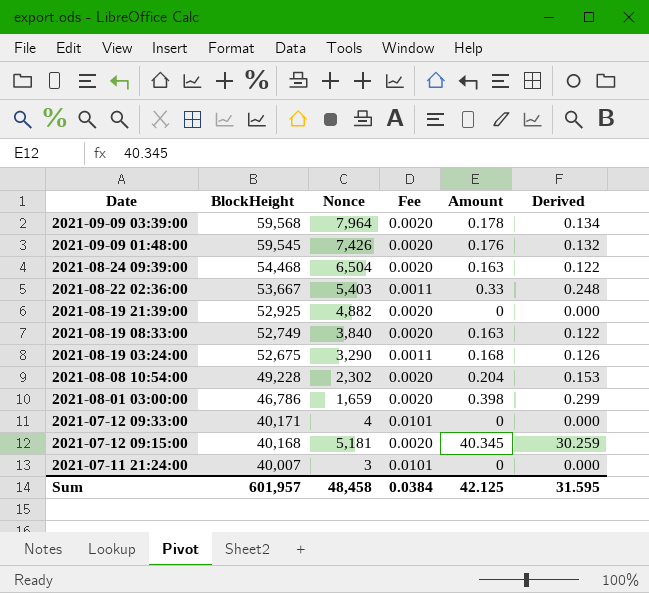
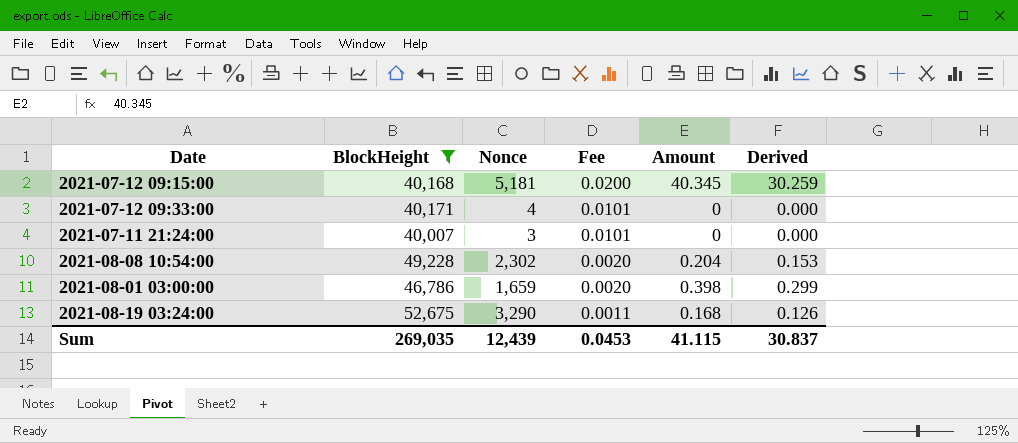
filter: none -> BlockHeight <= 52,675
row order: Date descending -> Fee descending
2021-07-12 09:15:00 | Fee: 0.0020 -> 0.0200
Sum | BlockHeight: 601,957 -> 269,035
Sum | Nonce: 48,458 -> 12,439
Sum | Fee: 0.0384 -> 0.0453
Sum | Amount: 42.125 -> 41.115
Sum | Derived: 31.595 -> 30.837

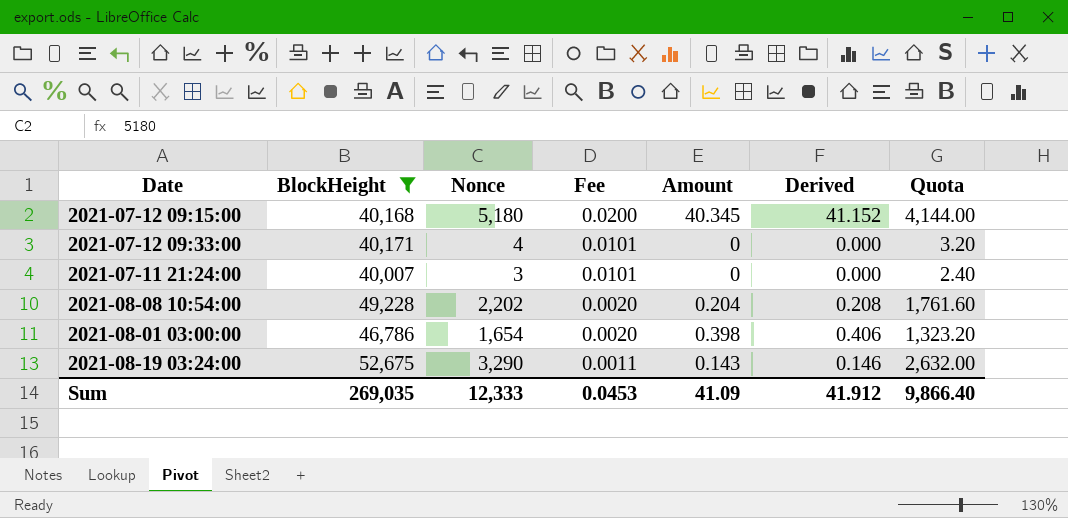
column Derived | formula: [Amount] * 0.75 -> [Amount] * 1.02
column Quota | formula: none -> [Nonce] * 0.8
2021-07-12 09:15:00 | Nonce: 5,181 -> 5,180
2021-08-08 10:54:00 | Nonce: 2,302 -> 2,202
2021-08-01 03:00:00 | Nonce: 1,659 -> 1,654
2021-08-19 03:24:00 | Amount: 0.168 -> 0.143
Sum | Nonce: 12,439 -> 12,333
Sum | Amount: 41.115 -> 41.09
Sum | Derived: 30.837 -> 41.912

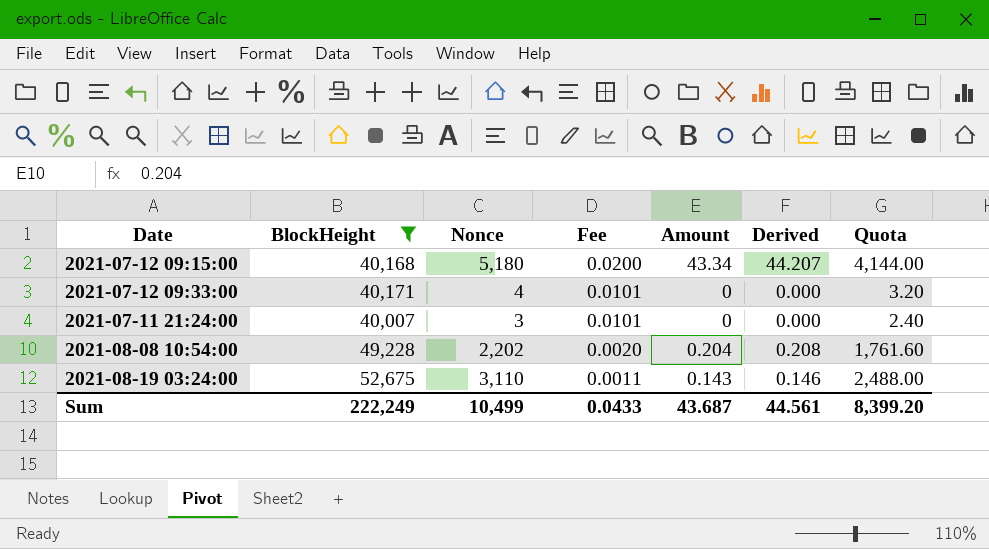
row 2021-08-01 03:00:00: 46,786 | 1,654 | 0.0020 | 0.398 | 0.406 | 1,323.20 -> none
2021-07-12 09:15:00 | Amount: 40.345 -> 43.34
2021-07-12 09:15:00 | Derived: 41.152 -> 44.207
2021-08-19 03:24:00 | Nonce: 3,290 -> 3,110
2021-08-19 03:24:00 | Quota: 2,632.00 -> 2,488.00
Sum | BlockHeight: 269,035 -> 222,249
Sum | Nonce: 12,333 -> 10,499
Sum | Fee: 0.0453 -> 0.0433
Sum | Amount: 41.09 -> 43.687
Sum | Derived: 41.912 -> 44.561
Sum | Quota: 9,866.40 -> 8,399.20

